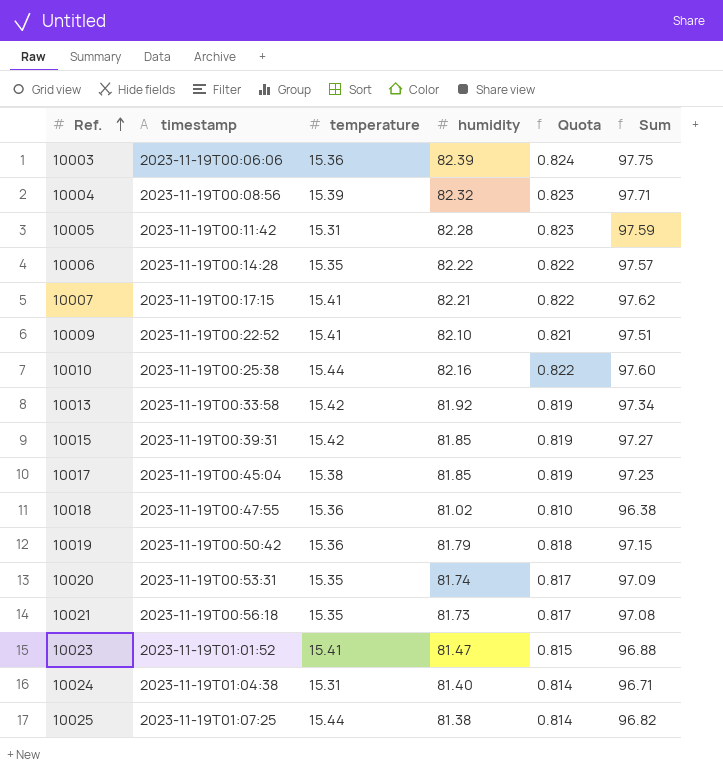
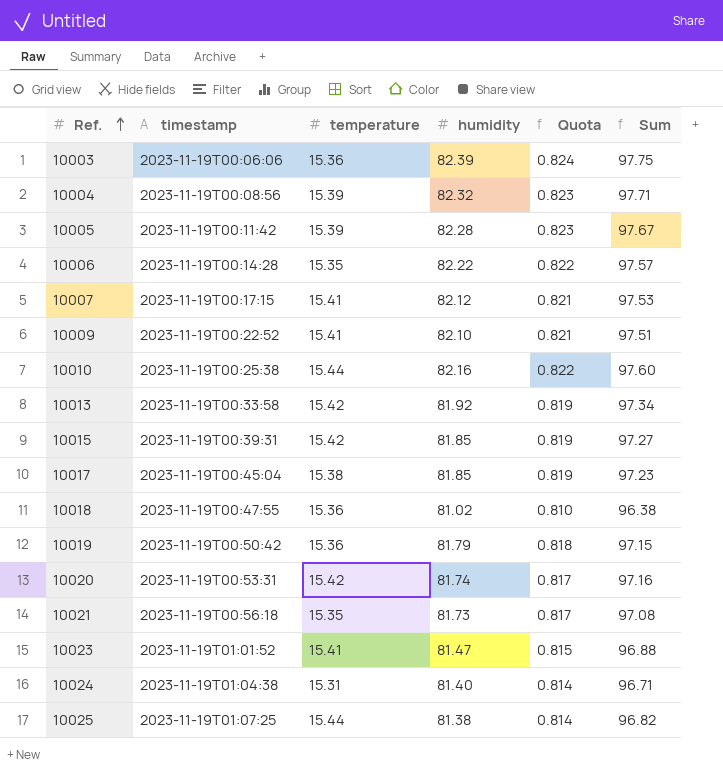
10005 | temperature: 15.31 -> 15.39
10005 | Sum: 97.59 -> 97.67
10007 | humidity: 82.21 -> 82.12
10007 | Quota: 0.822 -> 0.821
10007 | Sum: 97.62 -> 97.53
10020 | temperature: 15.35 -> 15.42
10020 | Sum: 97.09 -> 97.16

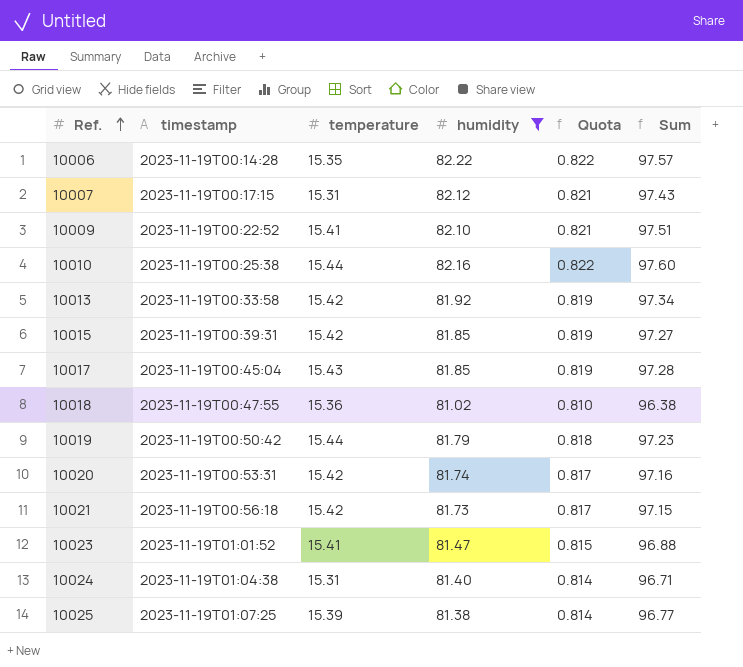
filter: none -> humidity <= 82.22
10007 | temperature: 15.41 -> 15.31
10007 | Sum: 97.53 -> 97.43
10017 | temperature: 15.38 -> 15.43
10017 | Sum: 97.23 -> 97.28
10019 | temperature: 15.36 -> 15.44
10019 | Sum: 97.15 -> 97.23
10021 | temperature: 15.35 -> 15.42
10021 | Sum: 97.08 -> 97.15
10025 | temperature: 15.44 -> 15.39
10025 | Sum: 96.82 -> 96.77

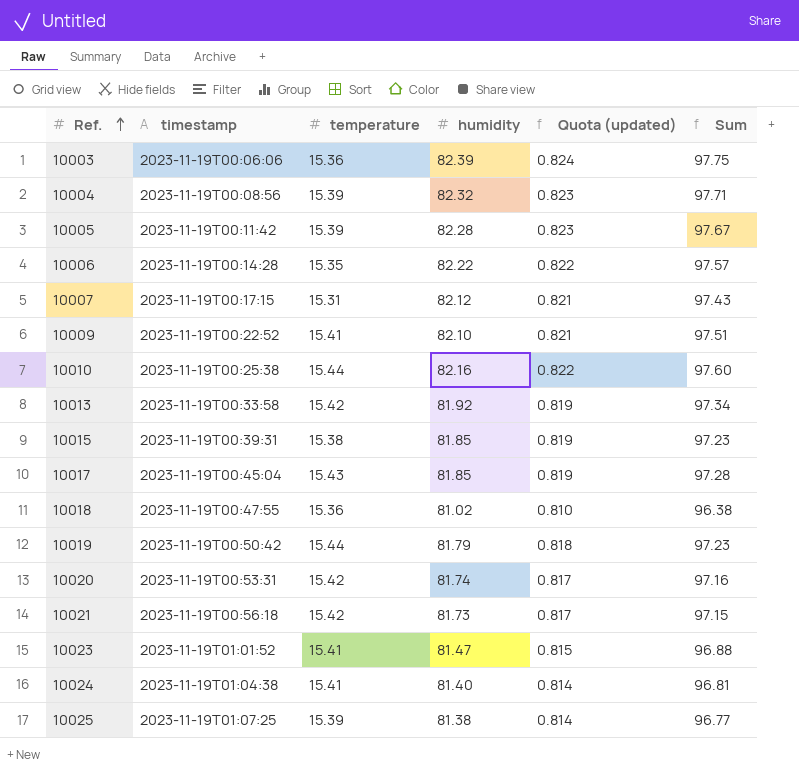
filter: humidity <= 82.22 -> none
column name: Quota -> Quota (updated)
10015 | temperature: 15.42 -> 15.38
10015 | Sum: 97.27 -> 97.23
10024 | temperature: 15.31 -> 15.41
10024 | Sum: 96.71 -> 96.81

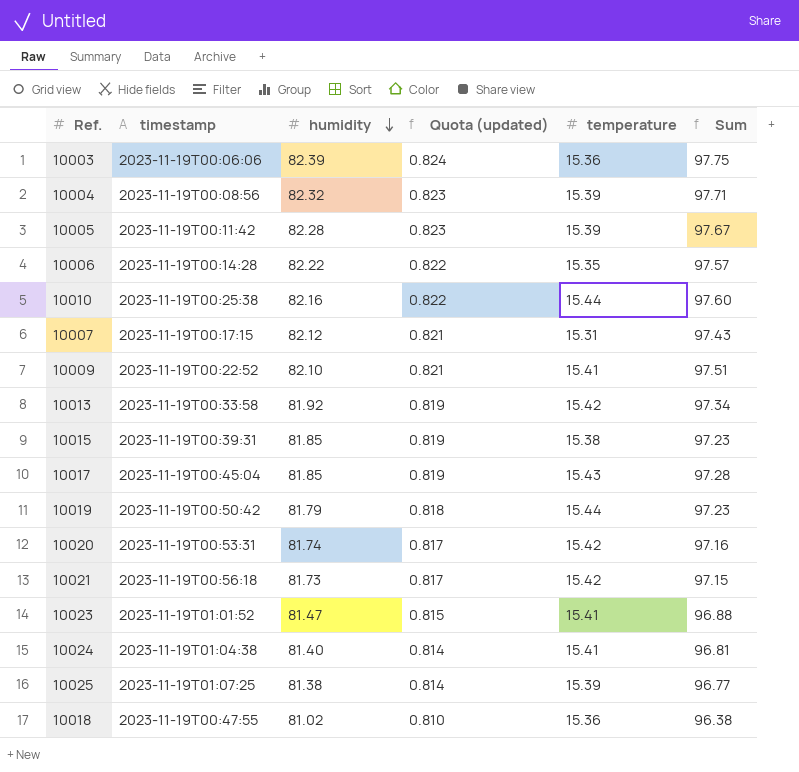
row order: Ref. ascending -> humidity descending
column temperature | position: 3 -> 5

